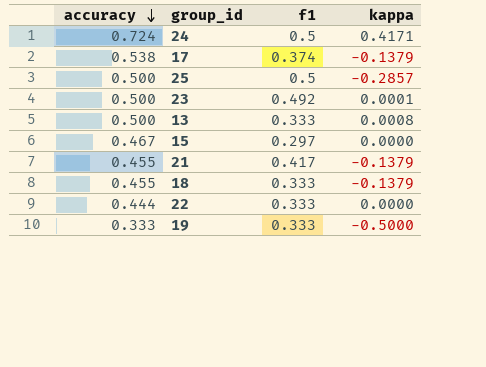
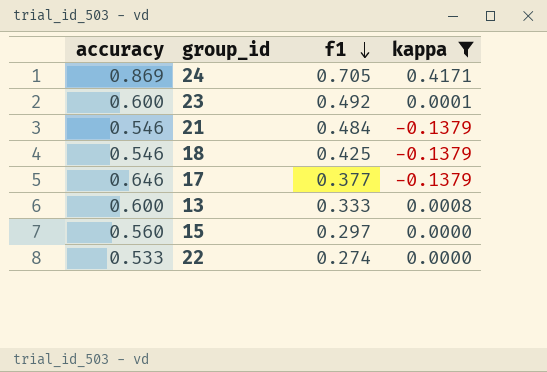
filter: none -> kappa >= -0.1379
row order: accuracy descending -> f1 descending
24 | accuracy: 0.724 -> 0.869
24 | f1: 0.5 -> 0.705
23 | accuracy: 0.500 -> 0.600
21 | accuracy: 0.455 -> 0.546
21 | f1: 0.417 -> 0.484
18 | accuracy: 0.455 -> 0.546
18 | f1: 0.333 -> 0.425
17 | accuracy: 0.538 -> 0.646
17 | f1: 0.374 -> 0.377
13 | accuracy: 0.500 -> 0.600
15 | accuracy: 0.467 -> 0.560
22 | accuracy: 0.444 -> 0.533
22 | f1: 0.333 -> 0.274

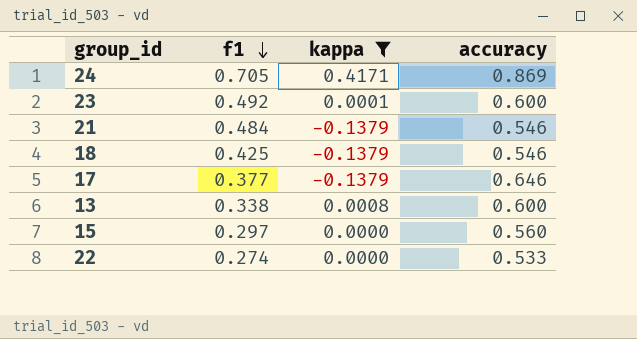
column accuracy | position: 1 -> 4
13 | f1: 0.333 -> 0.338

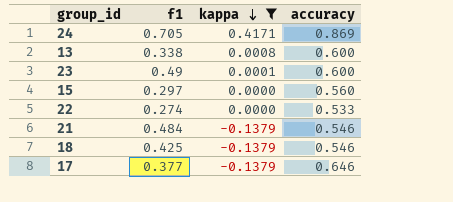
row order: f1 descending -> kappa descending
23 | f1: 0.492 -> 0.49

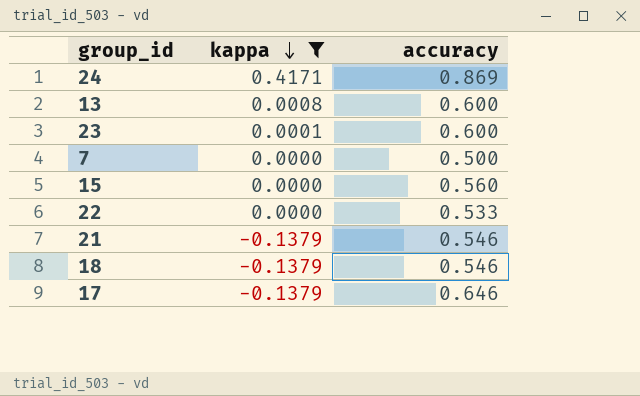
column f1 | position: 2 -> none
row 7: none -> 0.0000 | 0.500

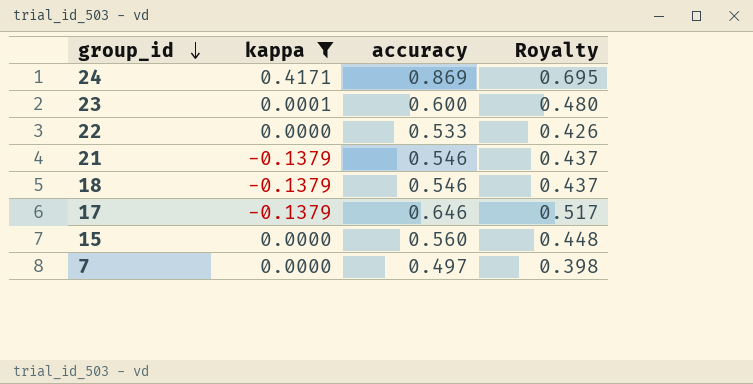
row order: kappa descending -> group_id descending
column Royalty | formula: none -> [accuracy] * 0.8
row 13: 0.0008 | 0.600 -> none
7 | accuracy: 0.500 -> 0.497

